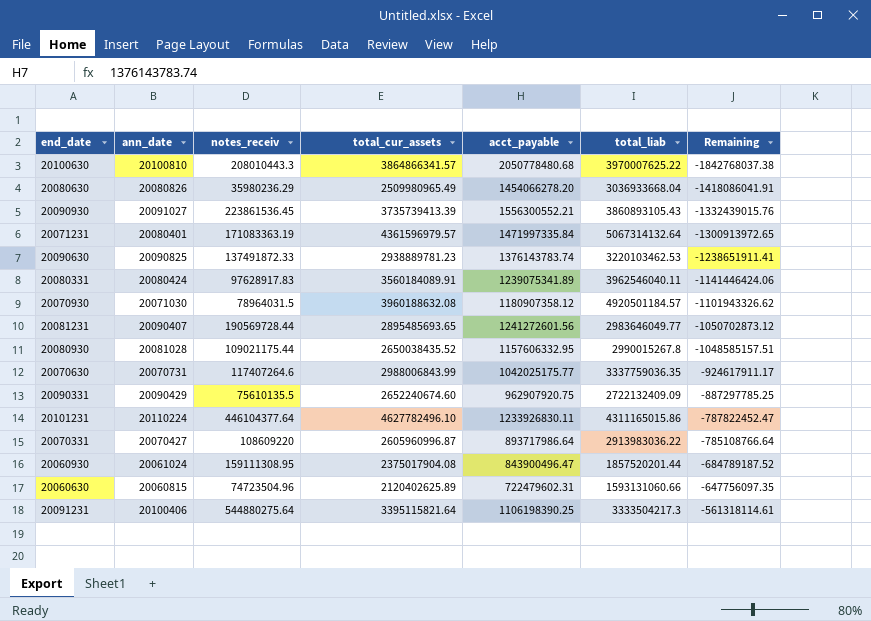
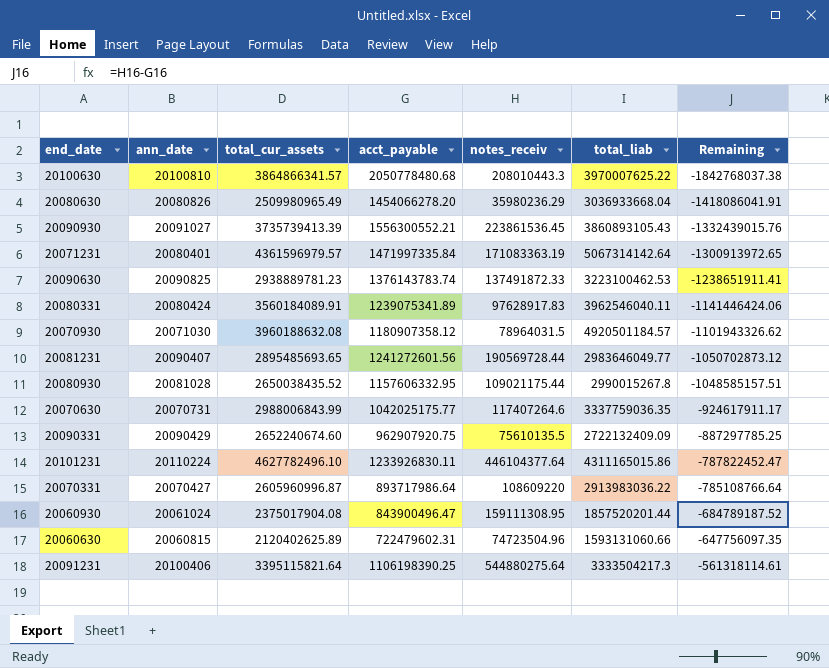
column notes_receiv | position: 3 -> 5
20071231 | total_liab: 5067314132.64 -> 5067314142.64
20090630 | total_liab: 3220103462.53 -> 3223100462.53

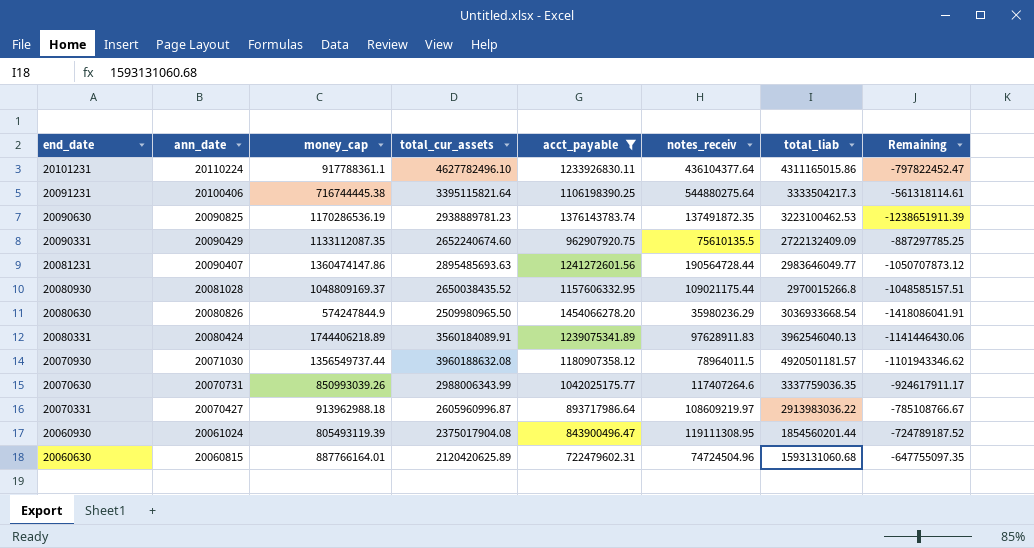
filter: none -> acct_payable <= 1454066278.20
row order: Remaining ascending -> end_date descending
column money_cap | position: none -> 3
20101231 | notes_receiv: 446104377.64 -> 436104377.64
20101231 | Remaining: -787822452.47 -> -797822452.47
20090630 | notes_receiv: 137491872.33 -> 137491872.35
20090630 | Remaining: -1238651911.41 -> -1238651911.39
20081231 | total_cur_assets: 2895485693.65 -> 2895485693.63
20081231 | notes_receiv: 190569728.44 -> 190564728.44
20081231 | Remaining: -1050702873.12 -> -1050707873.12
20080930 | total_liab: 2990015267.8 -> 2970015266.8
20080630 | total_cur_assets: 2509980965.49 -> 2509980965.50
20080630 | total_liab: 3036933668.04 -> 3036933668.54
20080331 | notes_receiv: 97628917.83 -> 97628911.83
20080331 | total_liab: 3962546040.11 -> 3962546040.13
20080331 | Remaining: -1141446424.06 -> -1141446430.06
20070930 | notes_receiv: 78964031.5 -> 78964011.5
20070930 | total_liab: 4920501184.57 -> 4920501181.57
20070930 | Remaining: -1101943326.62 -> -1101943346.62
20070630 | total_cur_assets: 2988006843.99 -> 2988006343.99
20070331 | notes_receiv: 108609220 -> 108609219.97
20070331 | Remaining: -785108766.64 -> -785108766.67
20060930 | notes_receiv: 159111308.95 -> 119111308.95
20060930 | total_liab: 1857520201.44 -> 1854560201.44
20060930 | Remaining: -684789187.52 -> -724789187.52
20060630 | total_cur_assets: 2120402625.89 -> 2120420625.89
20060630 | notes_receiv: 74723504.96 -> 74724504.96
20060630 | total_liab: 1593131060.66 -> 1593131060.68
20060630 | Remaining: -647756097.35 -> -647755097.35

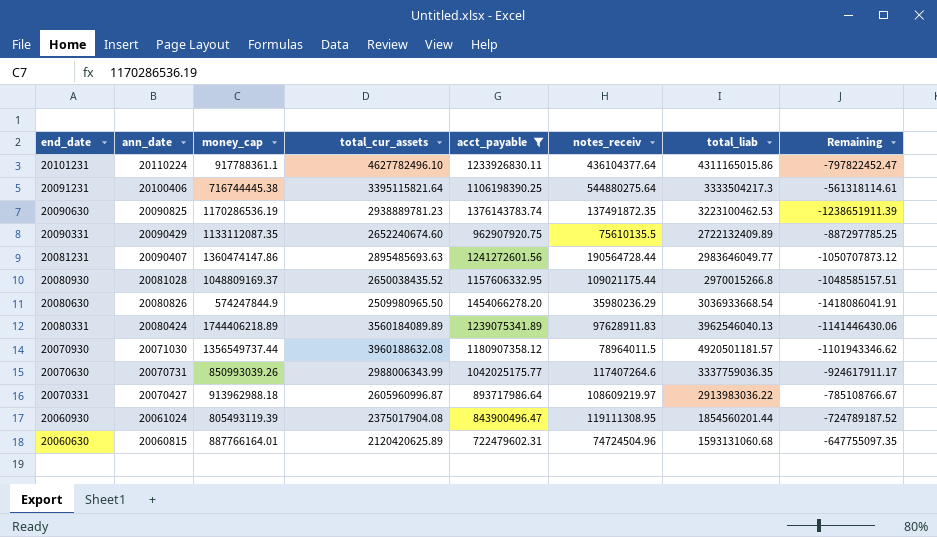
20090331 | total_liab: 2722132409.09 -> 2722132409.89
20080331 | total_cur_assets: 3560184089.91 -> 3560184089.89

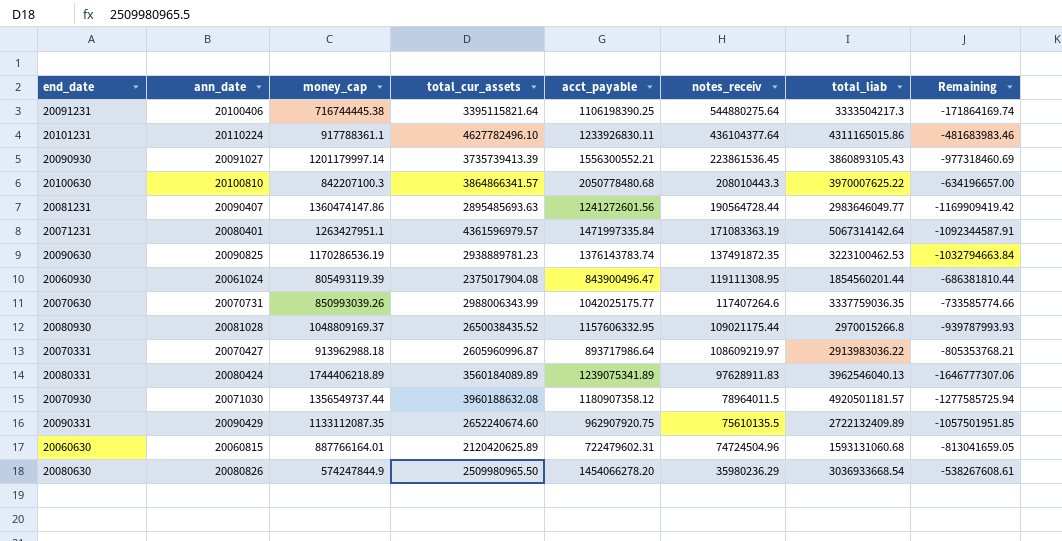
filter: acct_payable <= 1454066278.20 -> none
row order: end_date descending -> notes_receiv descending
column Remaining | formula: [notes_receiv] - [acct_payable] -> [notes_receiv] - [money_cap]

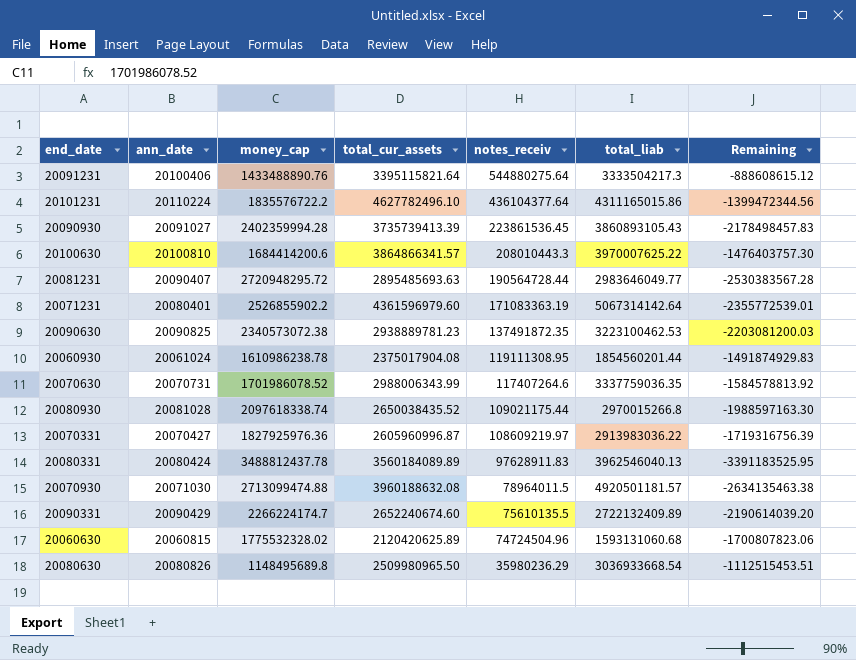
column acct_payable | position: 5 -> none
20091231 | money_cap: 716744445.38 -> 1433488890.76
20091231 | Remaining: -171864169.74 -> -888608615.12
20101231 | money_cap: 917788361.1 -> 1835576722.2
20101231 | Remaining: -481683983.46 -> -1399472344.56
20090930 | money_cap: 1201179997.14 -> 2402359994.28
20090930 | Remaining: -977318460.69 -> -2178498457.83
20100630 | money_cap: 842207100.3 -> 1684414200.6
20100630 | Remaining: -634196657.00 -> -1476403757.30
20081231 | money_cap: 1360474147.86 -> 2720948295.72
20081231 | Remaining: -1169909419.42 -> -2530383567.28
20071231 | money_cap: 1263427951.1 -> 2526855902.2
20071231 | total_cur_assets: 4361596979.57 -> 4361596979.60
20071231 | Remaining: -1092344587.91 -> -2355772539.01
20090630 | money_cap: 1170286536.19 -> 2340573072.38
20090630 | Remaining: -1032794663.84 -> -2203081200.03
20060930 | money_cap: 805493119.39 -> 1610986238.78
20060930 | Remaining: -686381810.44 -> -1491874929.83
20070630 | money_cap: 850993039.26 -> 1701986078.52
20070630 | Remaining: -733585774.66 -> -1584578813.92
20080930 | money_cap: 1048809169.37 -> 2097618338.74
20080930 | Remaining: -939787993.93 -> -1988597163.30
20070331 | money_cap: 913962988.18 -> 1827925976.36
20070331 | Remaining: -805353768.21 -> -1719316756.39
20080331 | money_cap: 1744406218.89 -> 3488812437.78
20080331 | Remaining: -1646777307.06 -> -3391183525.95
20070930 | money_cap: 1356549737.44 -> 2713099474.88
20070930 | Remaining: -1277585725.94 -> -2634135463.38
20090331 | money_cap: 1133112087.35 -> 2266224174.7
20090331 | Remaining: -1057501951.85 -> -2190614039.20
20060630 | money_cap: 887766164.01 -> 1775532328.02
20060630 | Remaining: -813041659.05 -> -1700807823.06
20080630 | money_cap: 574247844.9 -> 1148495689.8
20080630 | Remaining: -538267608.61 -> -1112515453.51

